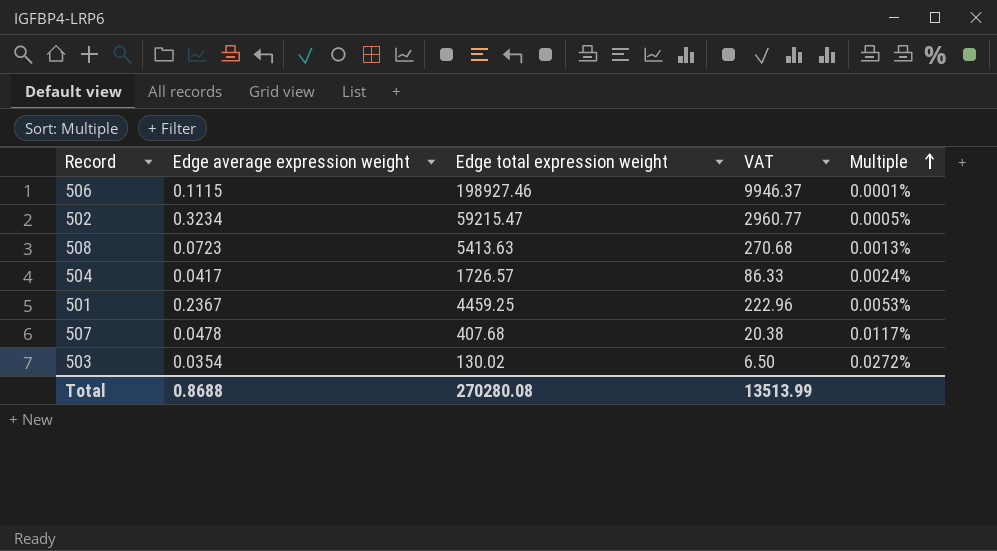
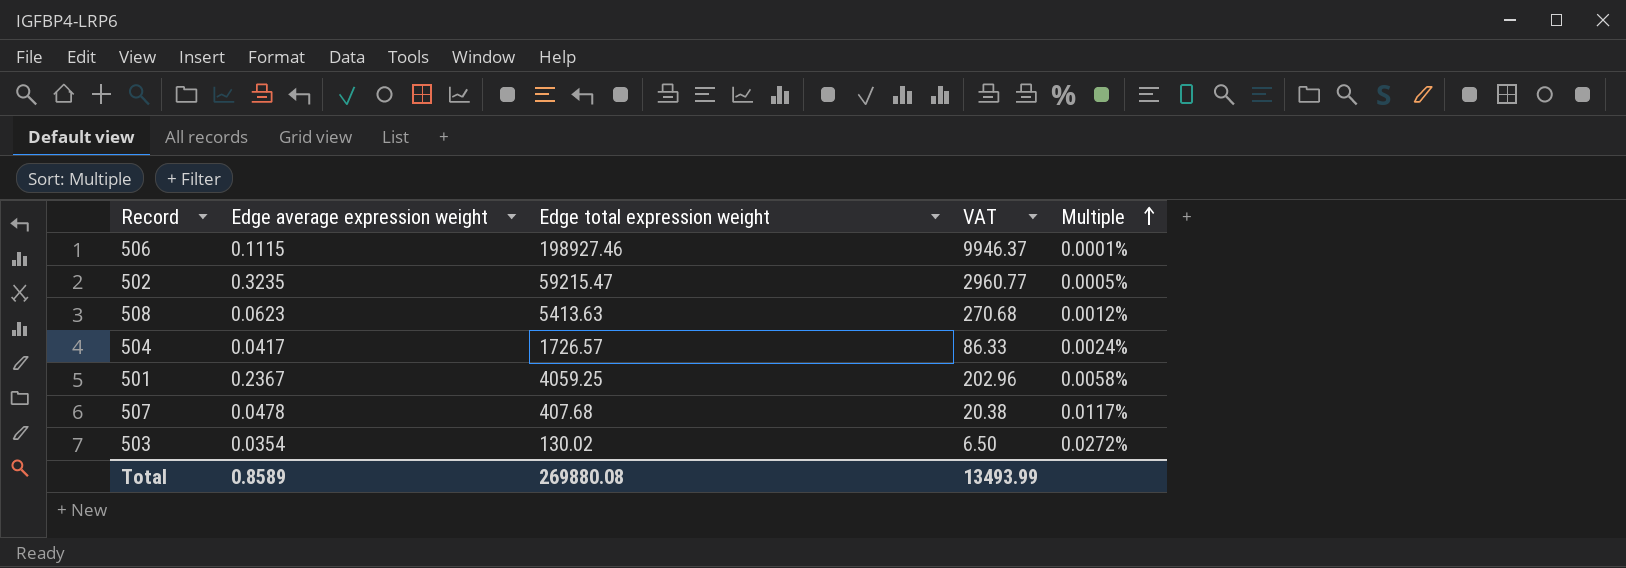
502 | Edge average expression weight: 0.3234 -> 0.3235
508 | Edge average expression weight: 0.0723 -> 0.0623
508 | Multiple: 0.0013% -> 0.0012%
501 | Edge total expression weight: 4459.25 -> 4059.25
501 | VAT: 222.96 -> 202.96
501 | Multiple: 0.0053% -> 0.0058%
Total | Edge average expression weight: 0.8688 -> 0.8589
Total | Edge total expression weight: 270280.08 -> 269880.08
Total | VAT: 13513.99 -> 13493.99

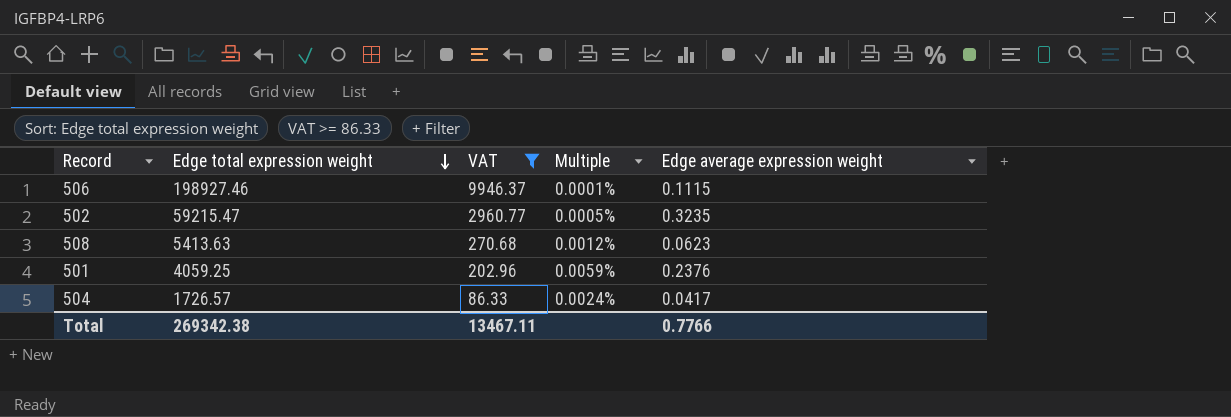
filter: none -> VAT >= 86.33
row order: Multiple ascending -> Edge total expression weight descending
column Edge average expression weight | position: 2 -> 5
501 | Multiple: 0.0058% -> 0.0059%
501 | Edge average expression weight: 0.2367 -> 0.2376
Total | Edge total expression weight: 269880.08 -> 269342.38
Total | VAT: 13493.99 -> 13467.11
Total | Edge average expression weight: 0.8589 -> 0.7766

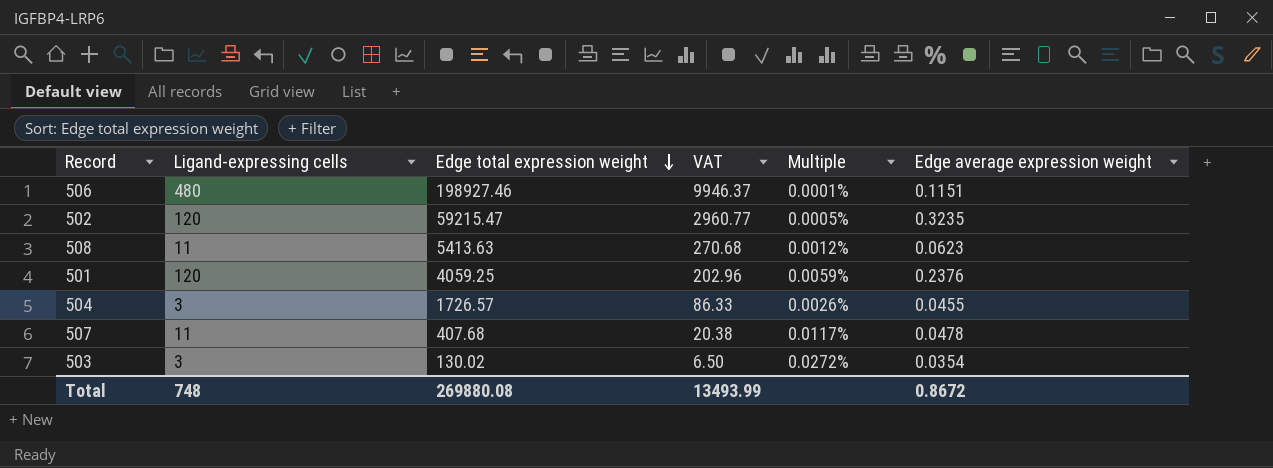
filter: VAT >= 86.33 -> none
column Ligand-expressing cells | position: none -> 2
506 | Edge average expression weight: 0.1115 -> 0.1151
504 | Multiple: 0.0024% -> 0.0026%
504 | Edge average expression weight: 0.0417 -> 0.0455
Total | Edge total expression weight: 269342.38 -> 269880.08
Total | VAT: 13467.11 -> 13493.99
Total | Edge average expression weight: 0.7766 -> 0.8672

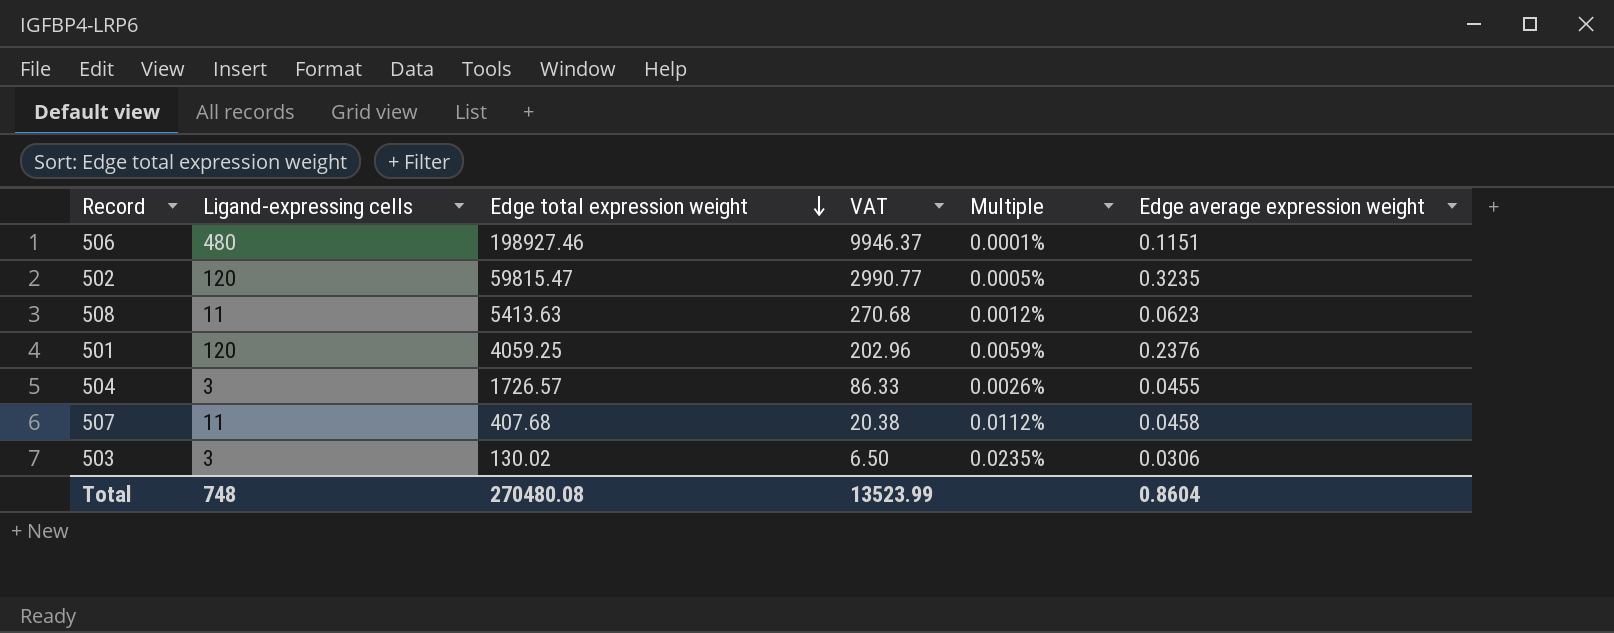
502 | Edge total expression weight: 59215.47 -> 59815.47
502 | VAT: 2960.77 -> 2990.77
507 | Multiple: 0.0117% -> 0.0112%
507 | Edge average expression weight: 0.0478 -> 0.0458
503 | Multiple: 0.0272% -> 0.0235%
503 | Edge average expression weight: 0.0354 -> 0.0306
Total | Edge total expression weight: 269880.08 -> 270480.08
Total | VAT: 13493.99 -> 13523.99
Total | Edge average expression weight: 0.8672 -> 0.8604

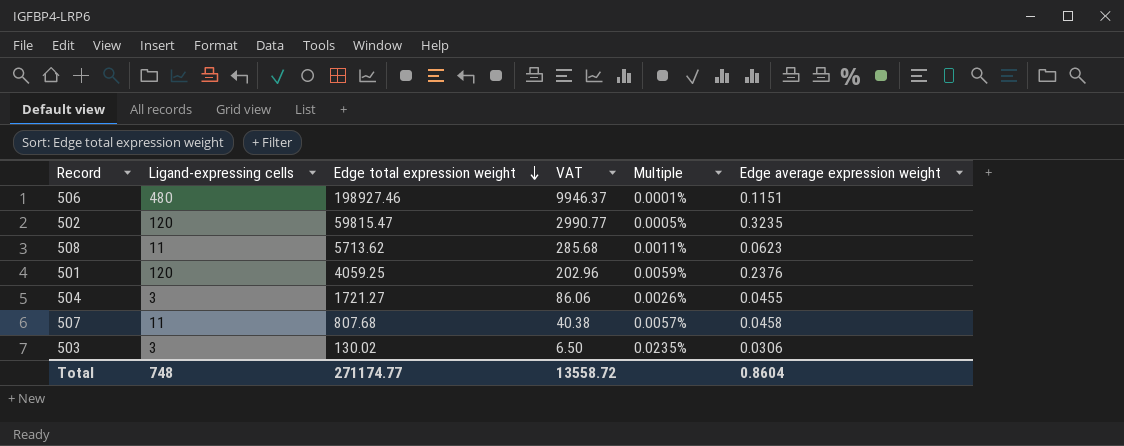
508 | Edge total expression weight: 5413.63 -> 5713.62
508 | VAT: 270.68 -> 285.68
508 | Multiple: 0.0012% -> 0.0011%
504 | Edge total expression weight: 1726.57 -> 1721.27
504 | VAT: 86.33 -> 86.06
507 | Edge total expression weight: 407.68 -> 807.68
507 | VAT: 20.38 -> 40.38
507 | Multiple: 0.0112% -> 0.0057%
Total | Edge total expression weight: 270480.08 -> 271174.77
Total | VAT: 13523.99 -> 13558.72

